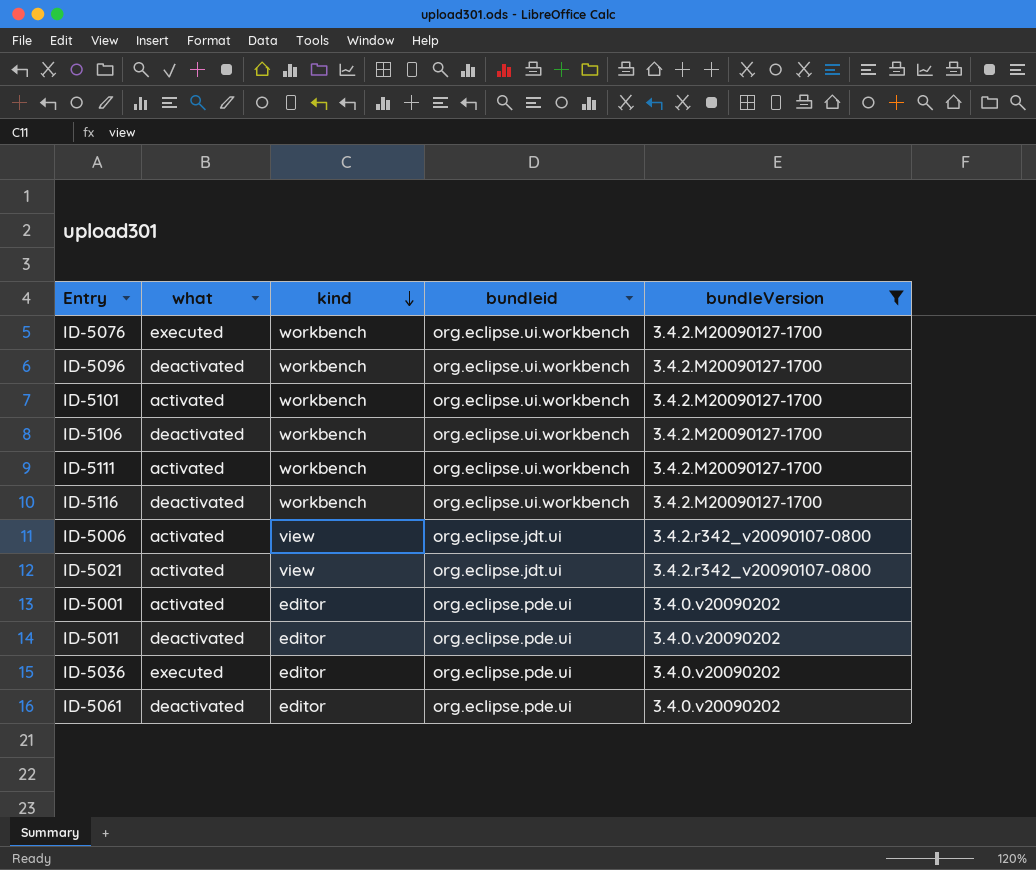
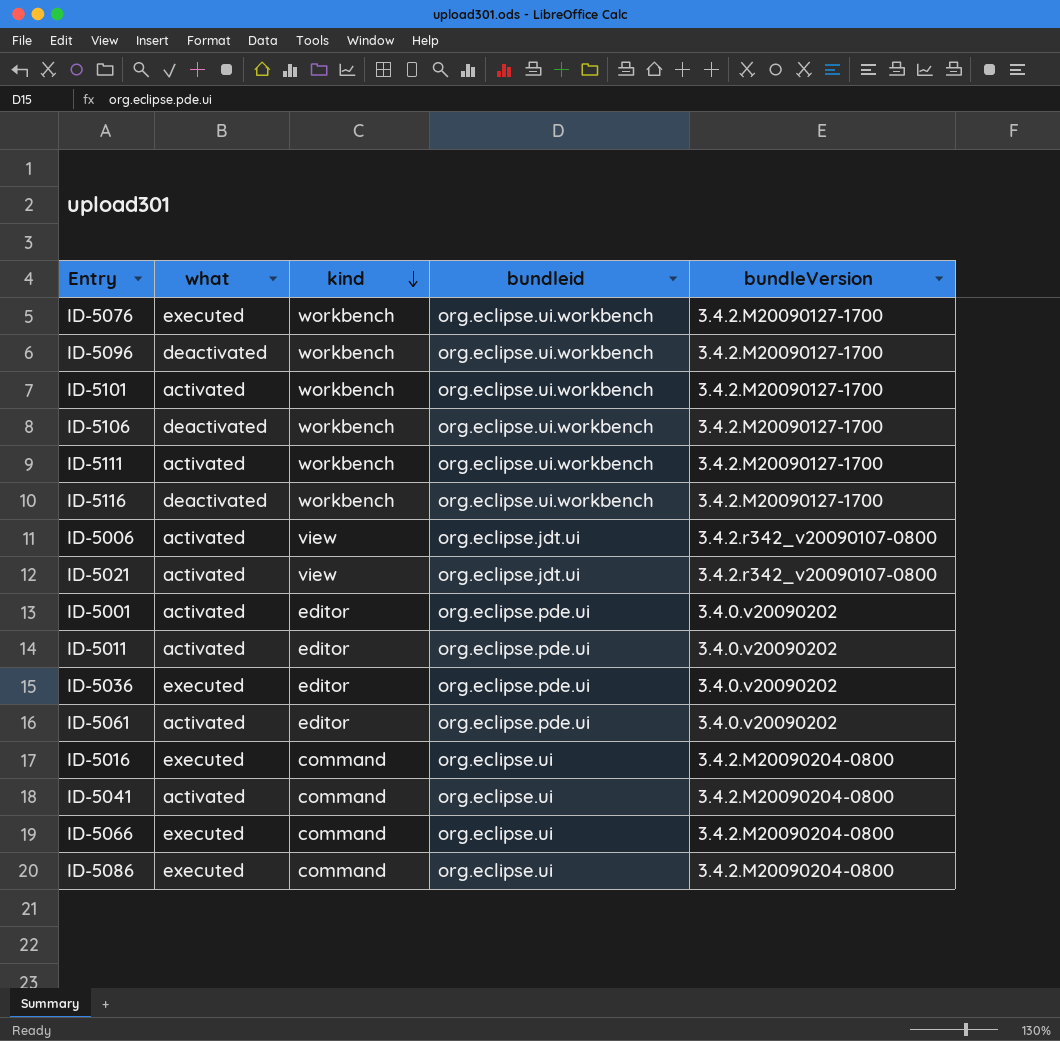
filter: bundleVersion != 3.4.2.M20090204-0800 -> none
ID-5011 | what: deactivated -> activated
ID-5061 | what: deactivated -> activated

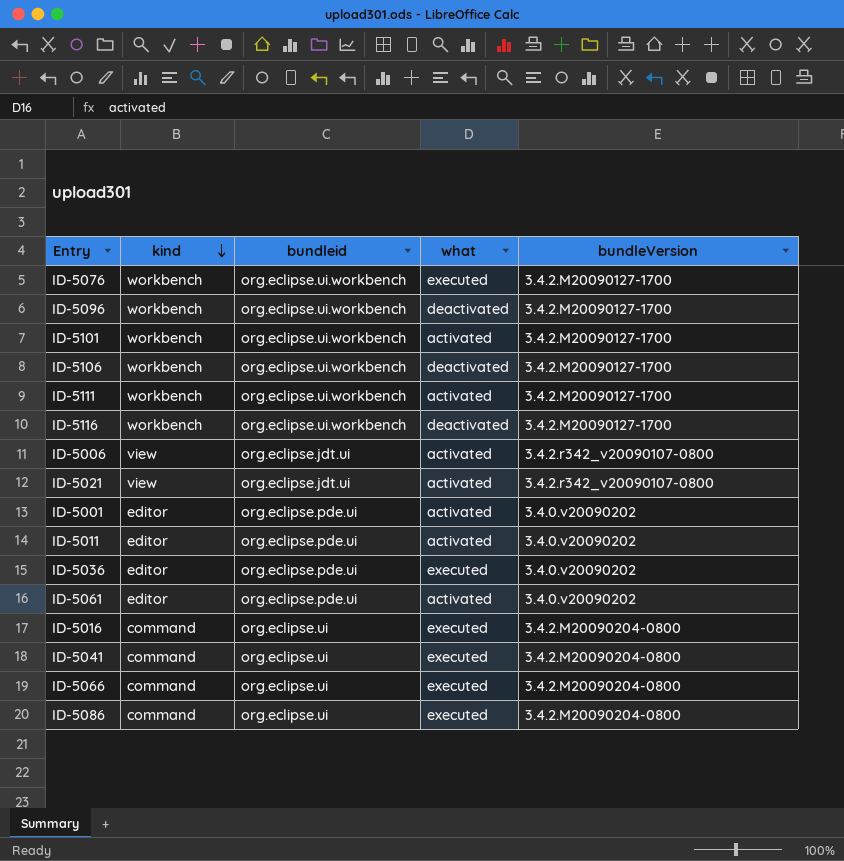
column what | position: 2 -> 4
ID-5041 | what: activated -> executed

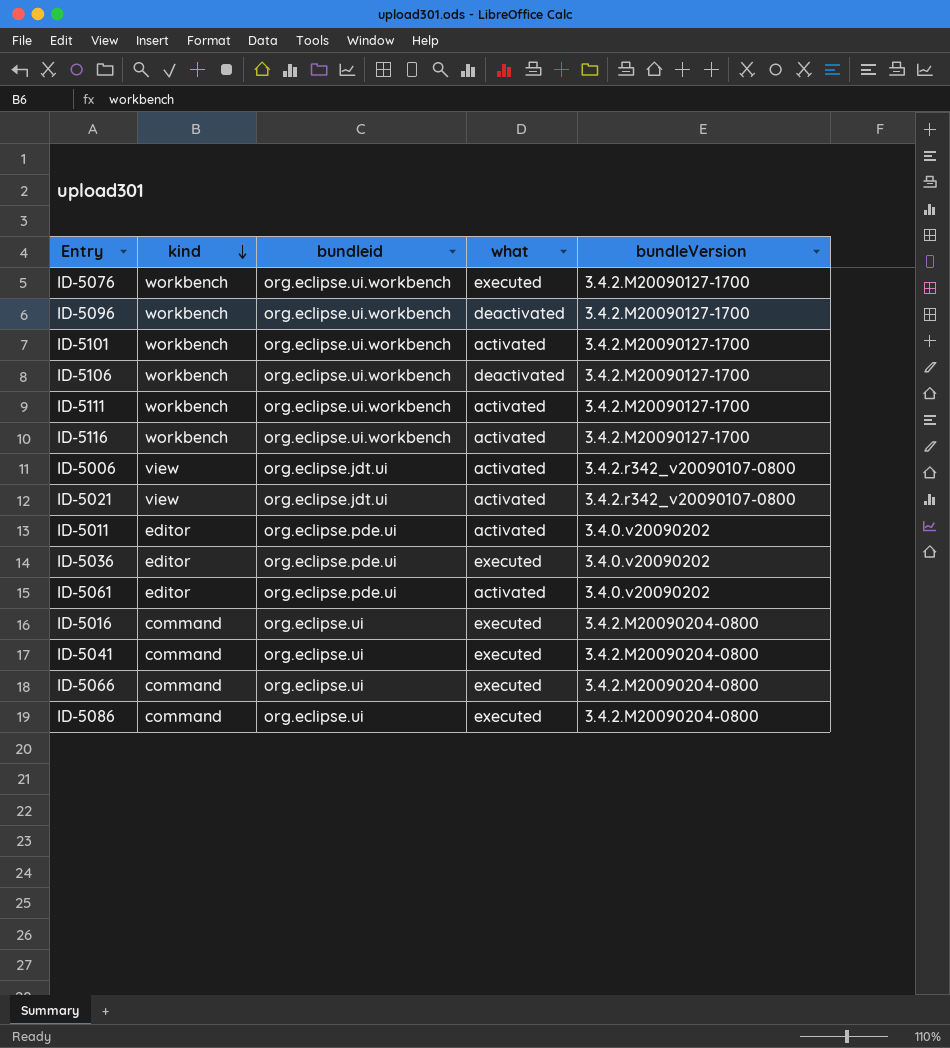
row ID-5001: editor | org.eclipse.pde.ui | activated | 3.4.0.v20090202 -> none
ID-5116 | what: deactivated -> activated

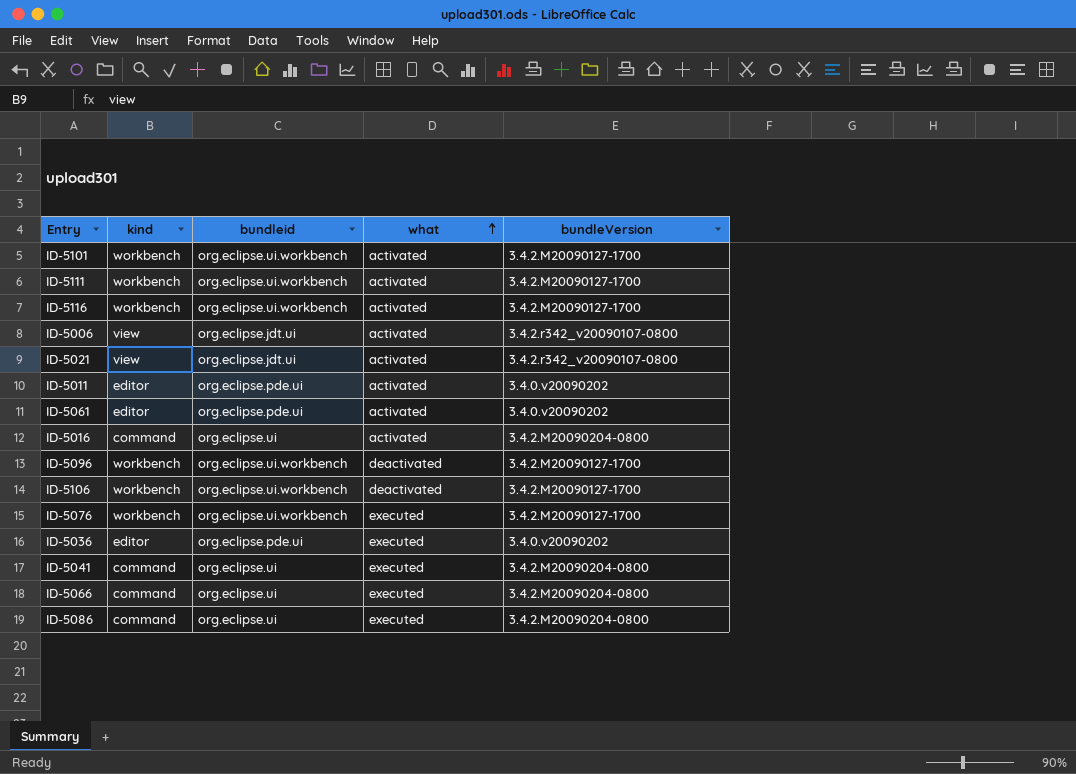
row order: kind descending -> what ascending
ID-5016 | what: executed -> activated

